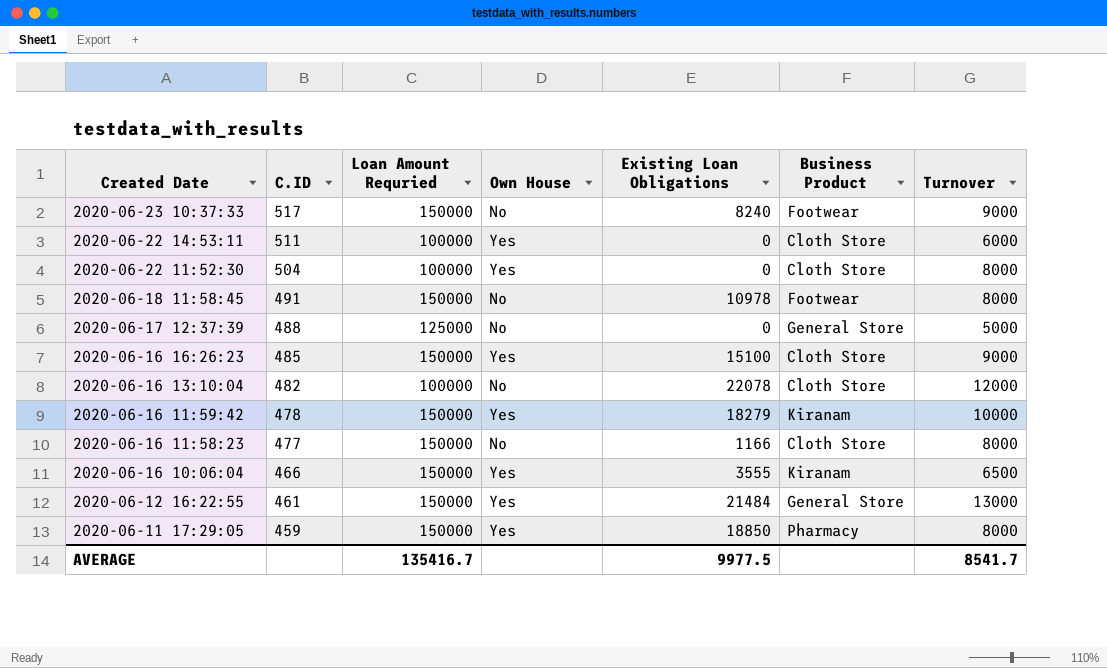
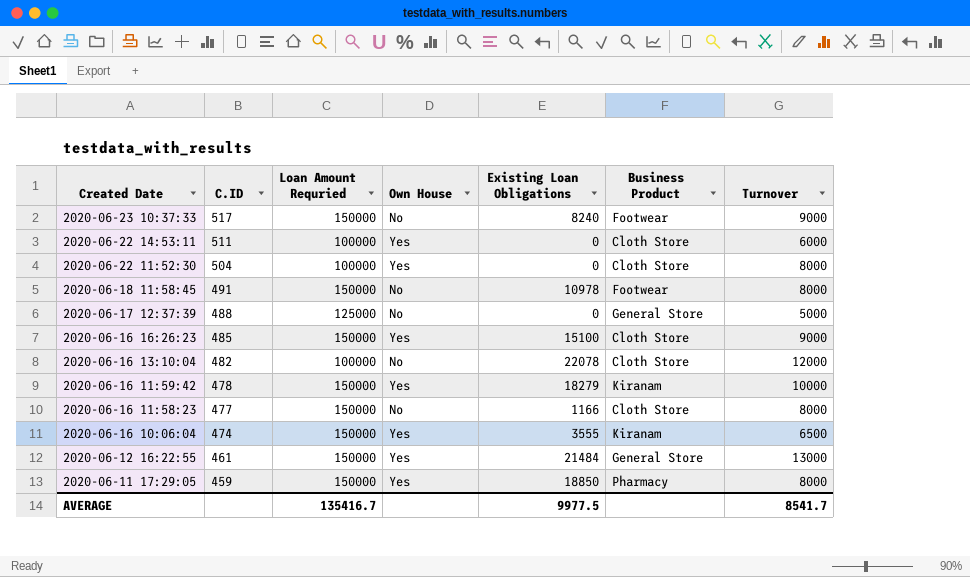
2020-06-16 10:06:04 | C.ID: 466 -> 474

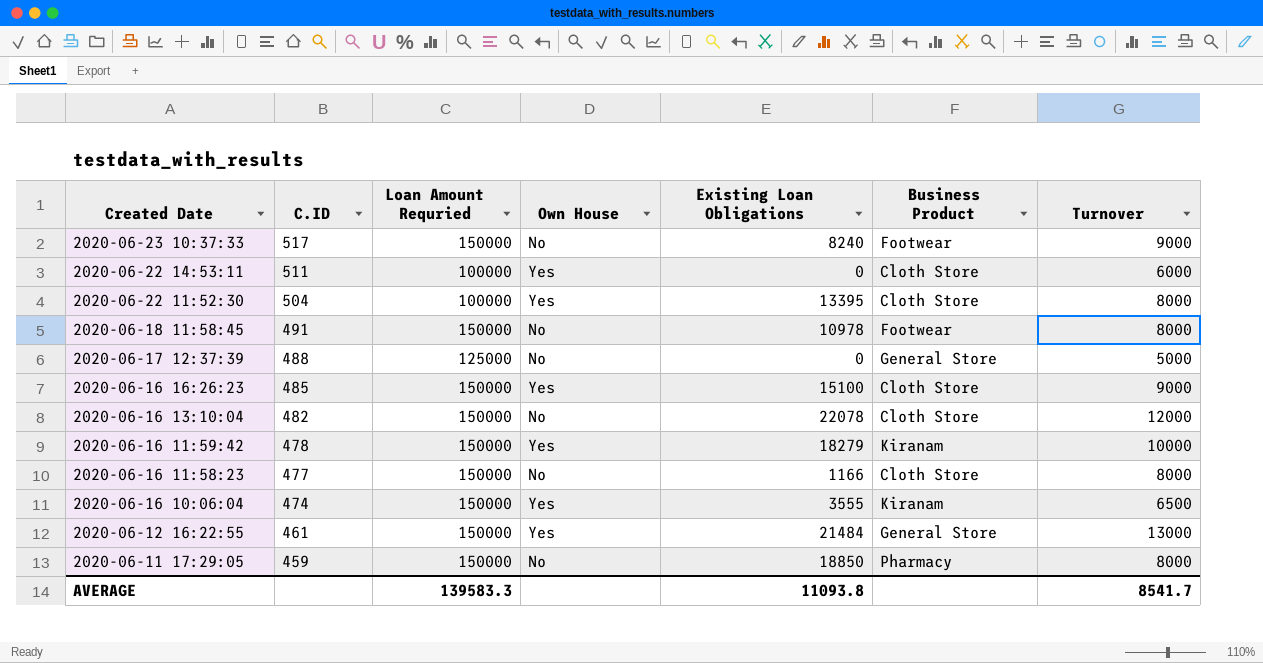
2020-06-22 11:52:30 | Existing Loan Obligations: 0 -> 13395
2020-06-16 13:10:04 | Loan Amount Requried: 100000 -> 150000
2020-06-11 17:29:05 | Own House: Yes -> No
AVERAGE | Loan Amount Requried: 135416.7 -> 139583.3
AVERAGE | Existing Loan Obligations: 9977.5 -> 11093.8

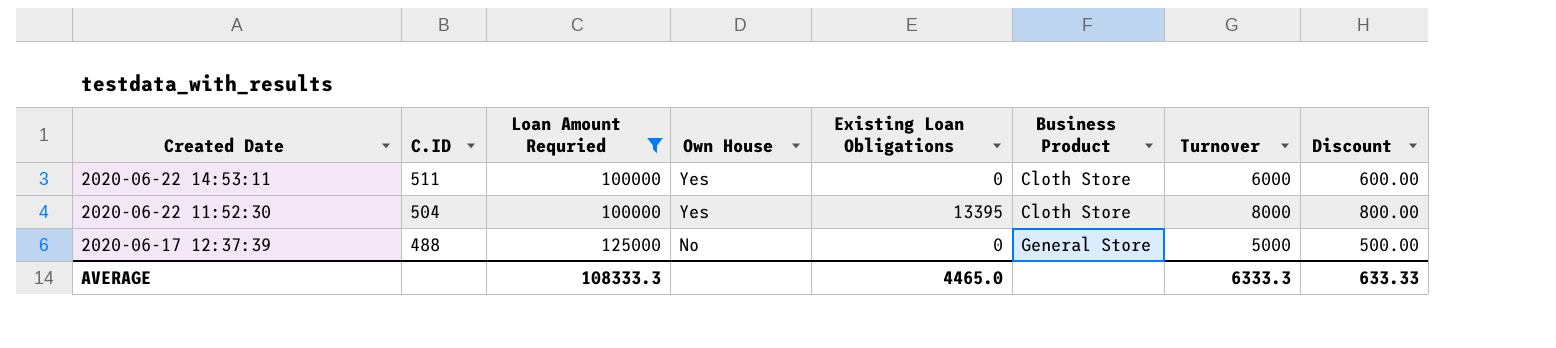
filter: none -> Loan Amount Requried != 150000
column Discount | formula: none -> [Turnover] * 0.1
AVERAGE | Loan Amount Requried: 139583.3 -> 108333.3
AVERAGE | Existing Loan Obligations: 11093.8 -> 4465.0
AVERAGE | Turnover: 8541.7 -> 6333.3

